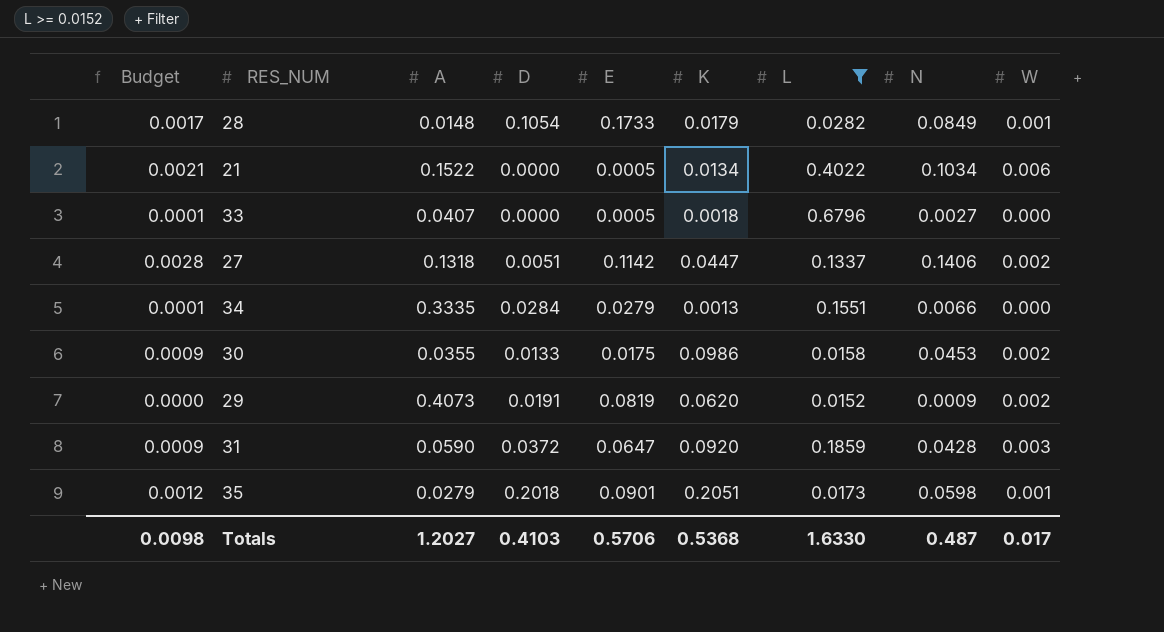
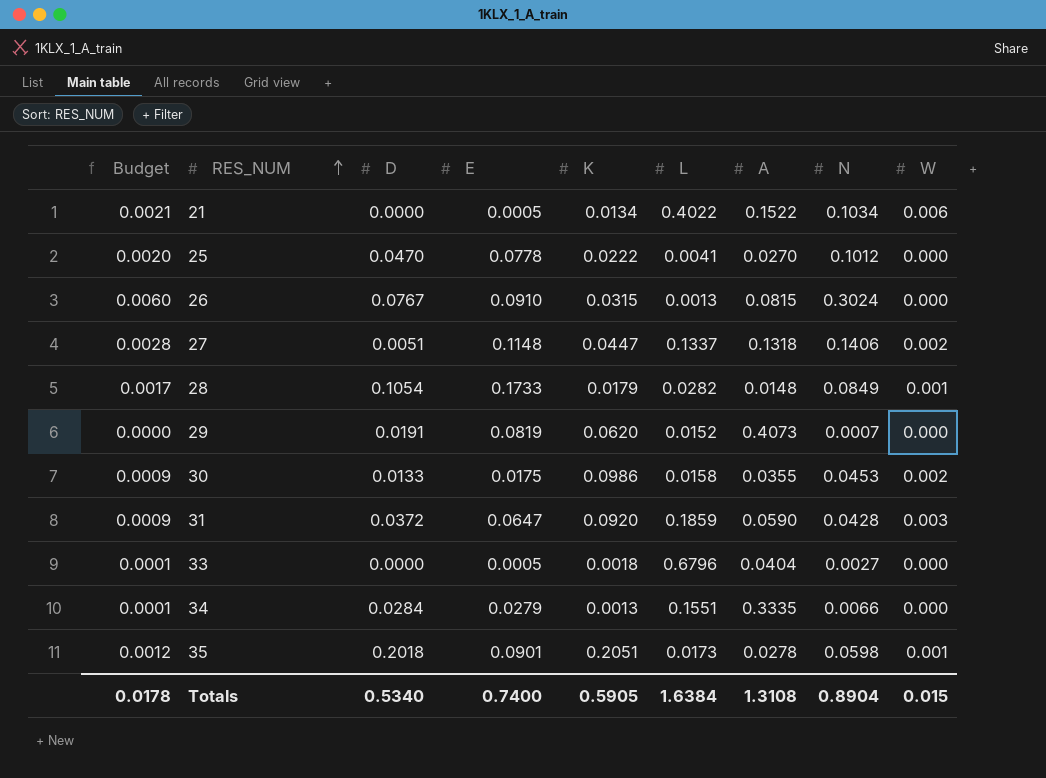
filter: L >= 0.0152 -> none
row order: none -> RES_NUM ascending
column A | position: 3 -> 7
27 | E: 0.1142 -> 0.1148
29 | N: 0.0009 -> 0.0007
29 | W: 0.002 -> 0.000
33 | A: 0.0407 -> 0.0404
35 | A: 0.0279 -> 0.0278
Totals | Budget: 0.0098 -> 0.0178
Totals | D: 0.4103 -> 0.5340
Totals | E: 0.5706 -> 0.7400
Totals | K: 0.5368 -> 0.5905
Totals | L: 1.6330 -> 1.6384
Totals | A: 1.2027 -> 1.3108
Totals | N: 0.487 -> 0.8904
Totals | W: 0.017 -> 0.015

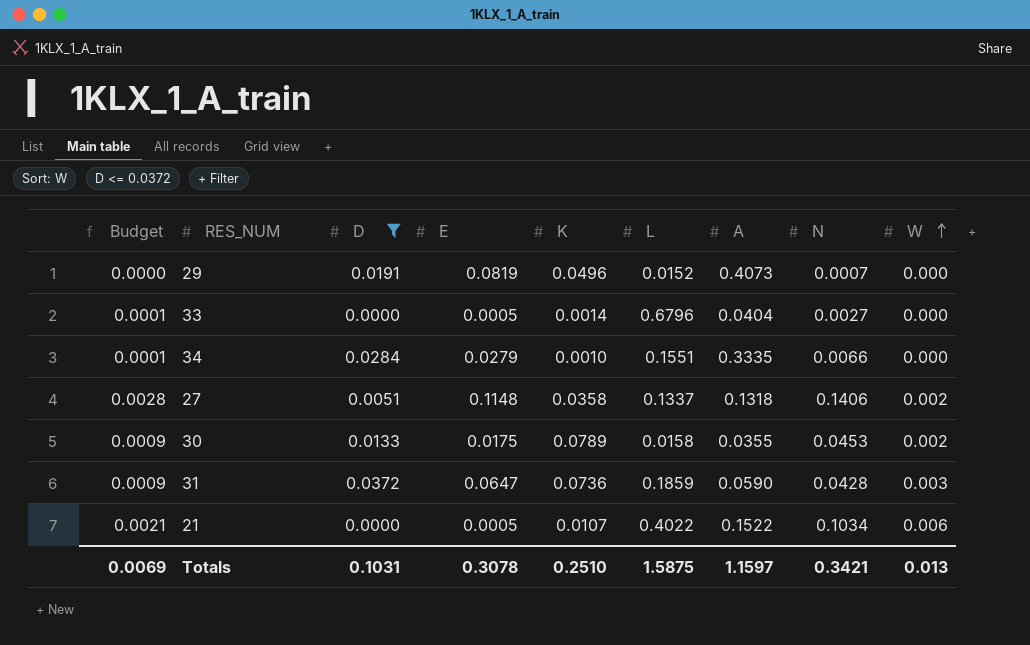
filter: none -> D <= 0.0372
row order: RES_NUM ascending -> W ascending
29 | K: 0.0620 -> 0.0496
33 | K: 0.0018 -> 0.0014
34 | K: 0.0013 -> 0.0010
27 | K: 0.0447 -> 0.0358
30 | K: 0.0986 -> 0.0789
31 | K: 0.0920 -> 0.0736
21 | K: 0.0134 -> 0.0107
Totals | Budget: 0.0178 -> 0.0069
Totals | D: 0.5340 -> 0.1031
Totals | E: 0.7400 -> 0.3078
Totals | K: 0.5905 -> 0.2510
Totals | L: 1.6384 -> 1.5875
Totals | A: 1.3108 -> 1.1597
Totals | N: 0.8904 -> 0.3421
Totals | W: 0.015 -> 0.013

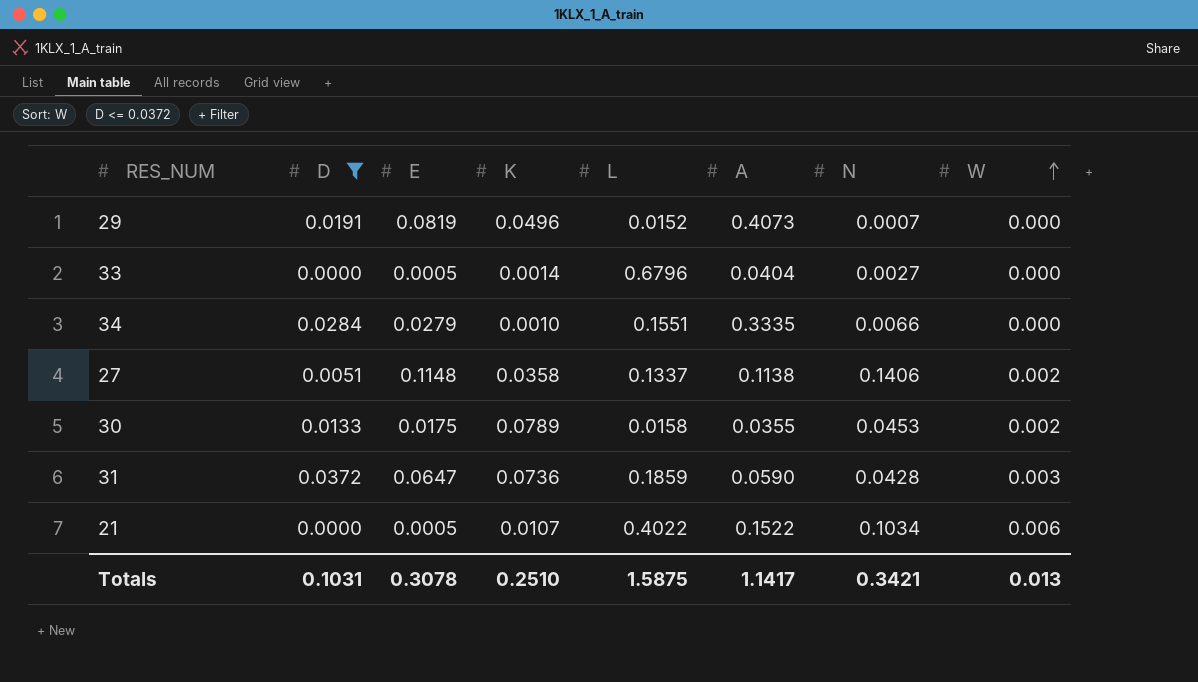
column Budget | formula: [N] * 0.02 -> none
27 | A: 0.1318 -> 0.1138
Totals | A: 1.1597 -> 1.1417

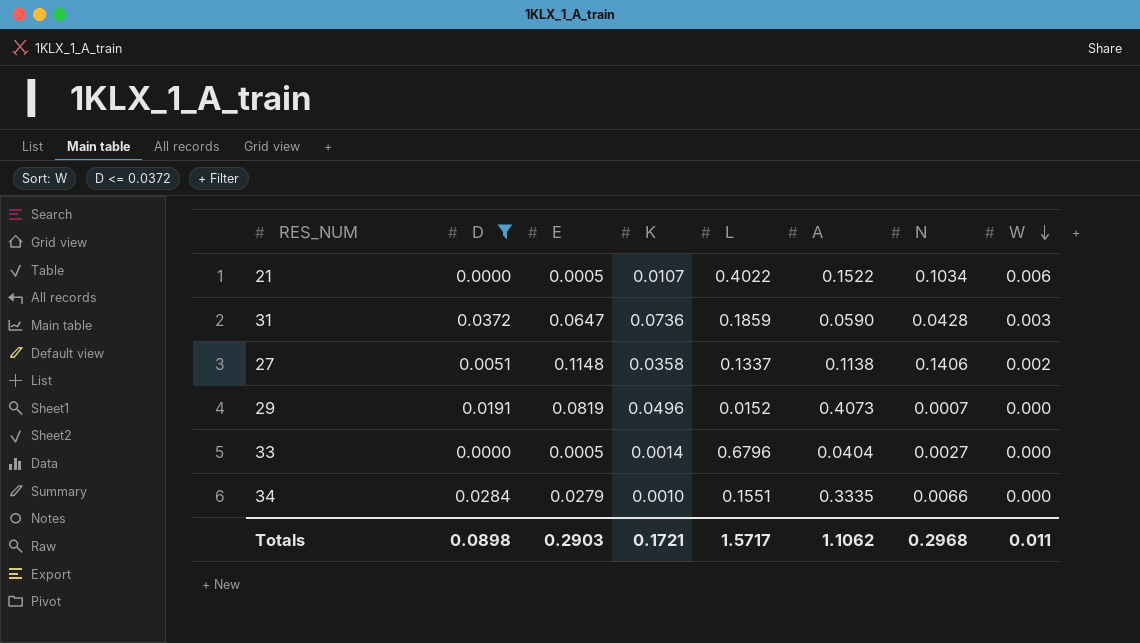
row order: W ascending -> W descending
row 30: 0.0133 | 0.0175 | 0.0789 | 0.0158 | 0.0355 | 0.0453 | 0.002 -> none
Totals | D: 0.1031 -> 0.0898
Totals | E: 0.3078 -> 0.2903
Totals | K: 0.2510 -> 0.1721
Totals | L: 1.5875 -> 1.5717
Totals | A: 1.1417 -> 1.1062
Totals | N: 0.3421 -> 0.2968
Totals | W: 0.013 -> 0.011

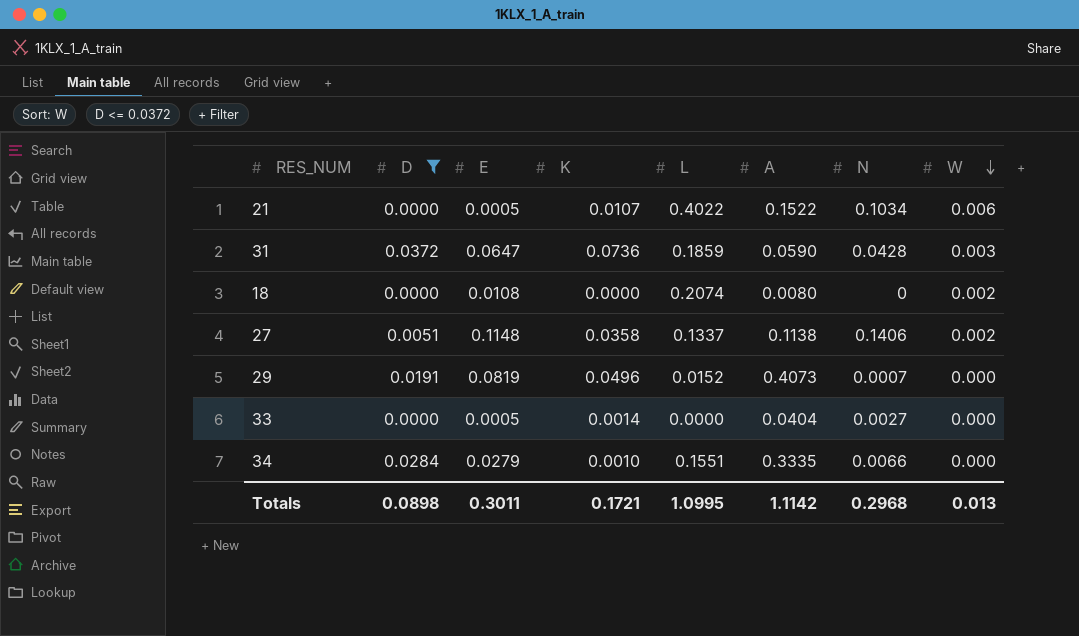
row 18: none -> 0.0000 | 0.0108 | 0.0000 | 0.2074 | 0.0080 | 0 | 0.002
33 | L: 0.6796 -> 0.0000
Totals | E: 0.2903 -> 0.3011
Totals | L: 1.5717 -> 1.0995
Totals | A: 1.1062 -> 1.1142
Totals | W: 0.011 -> 0.013

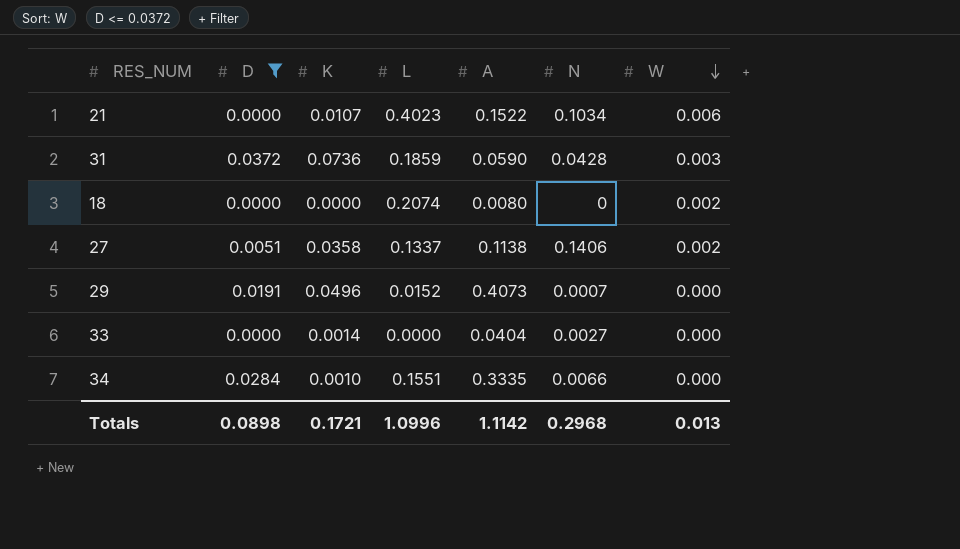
column E | position: 3 -> none
21 | L: 0.4022 -> 0.4023
Totals | L: 1.0995 -> 1.0996

